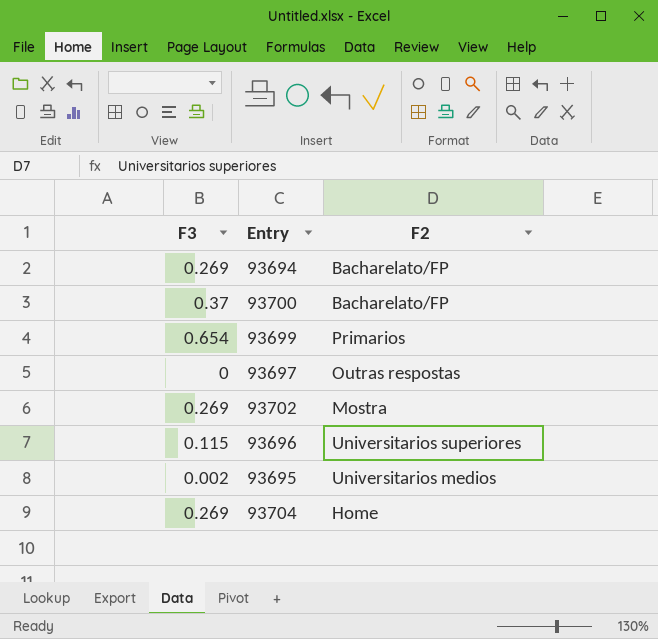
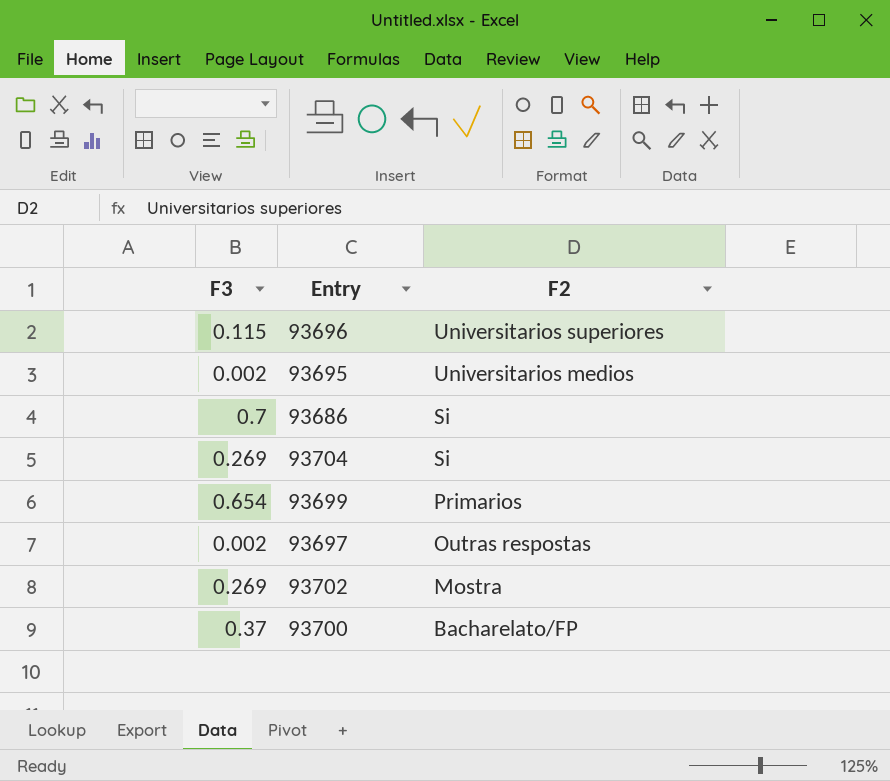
row order: none -> F2 descending
row 93694: 0.269 | Bacharelato/FP -> none
row 93686: none -> 0.7 | Si
93704 | F2: Home -> Si
93697 | F3: 0 -> 0.002

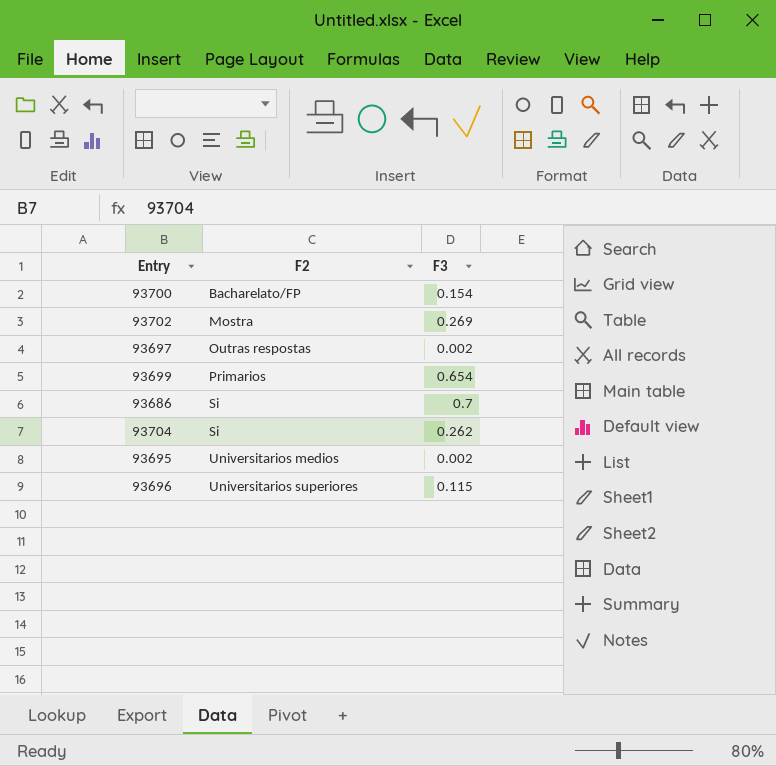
row order: F2 descending -> F2 ascending
column F3 | position: 1 -> 3
93700 | F3: 0.37 -> 0.154
93704 | F3: 0.269 -> 0.262

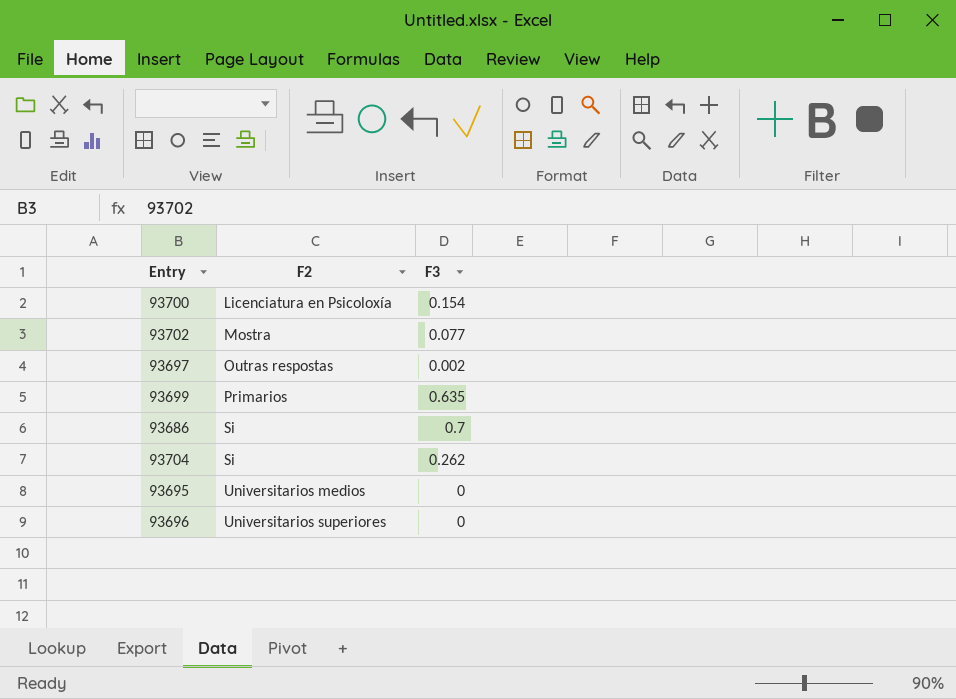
93700 | F2: Bacharelato/FP -> Licenciatura en Psicoloxía
93702 | F3: 0.269 -> 0.077
93699 | F3: 0.654 -> 0.635
93695 | F3: 0.002 -> 0
93696 | F3: 0.115 -> 0

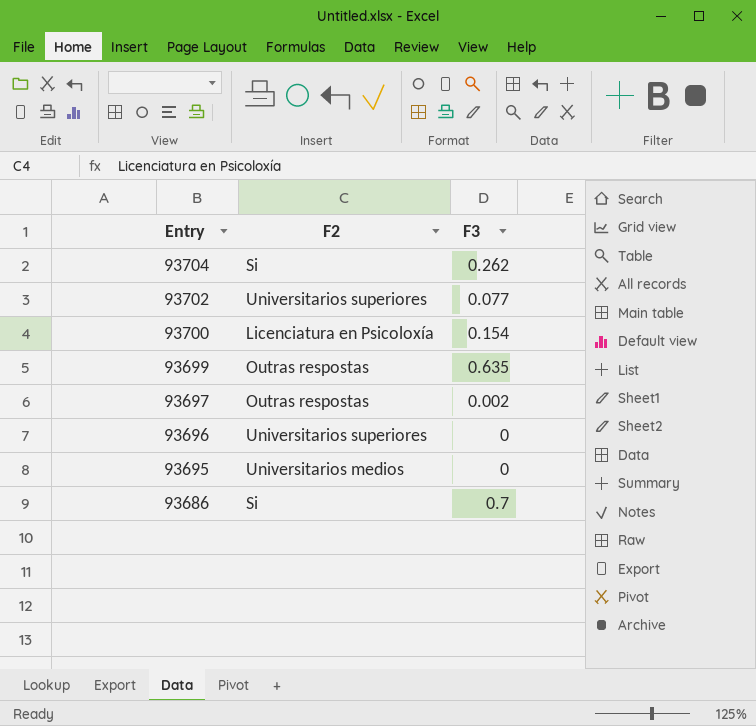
row order: F2 ascending -> Entry descending
93702 | F2: Mostra -> Universitarios superiores
93699 | F2: Primarios -> Outras respostas

